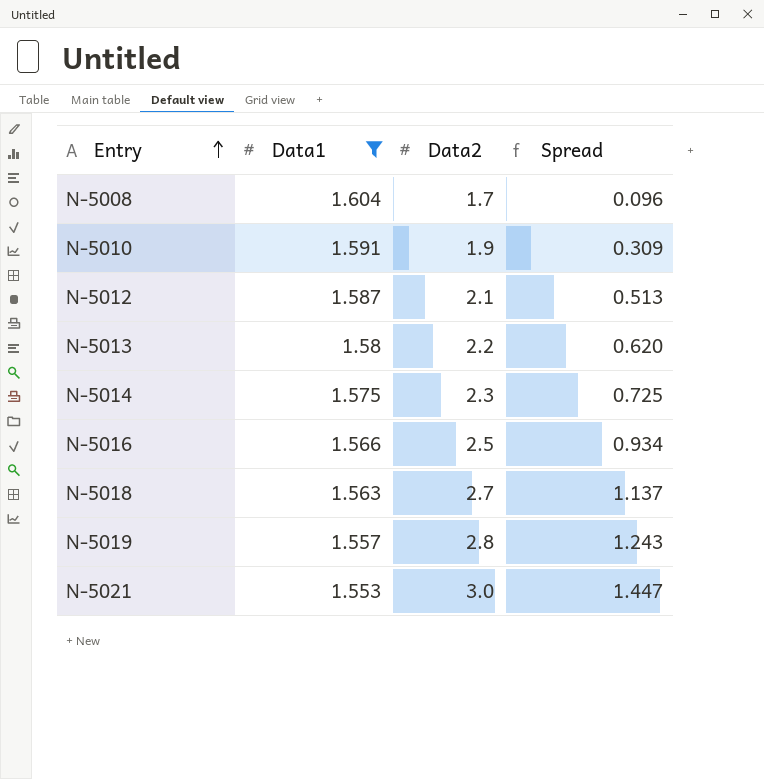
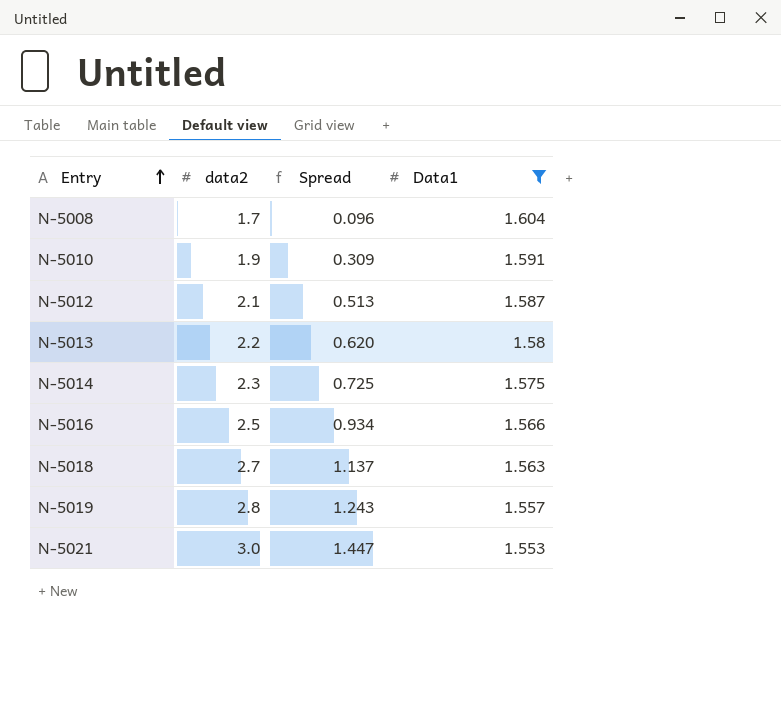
column name: Data2 -> data2
column Data1 | position: 2 -> 4

